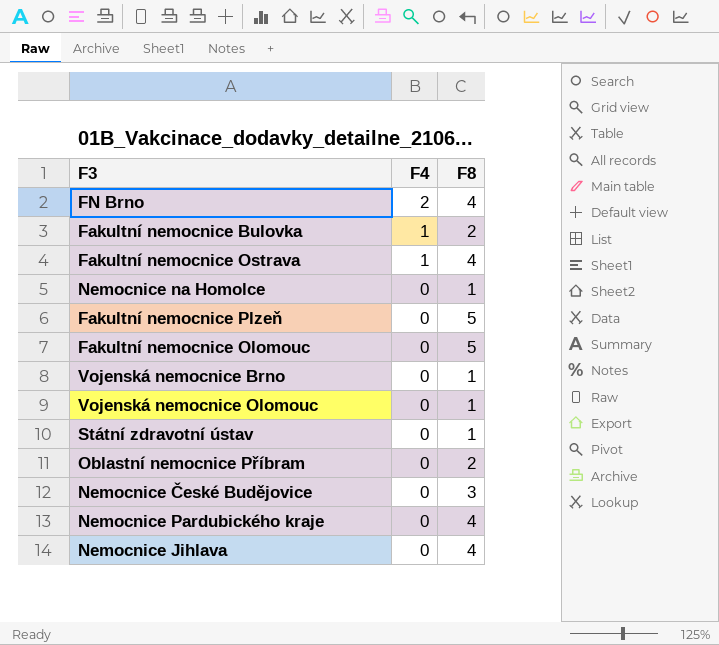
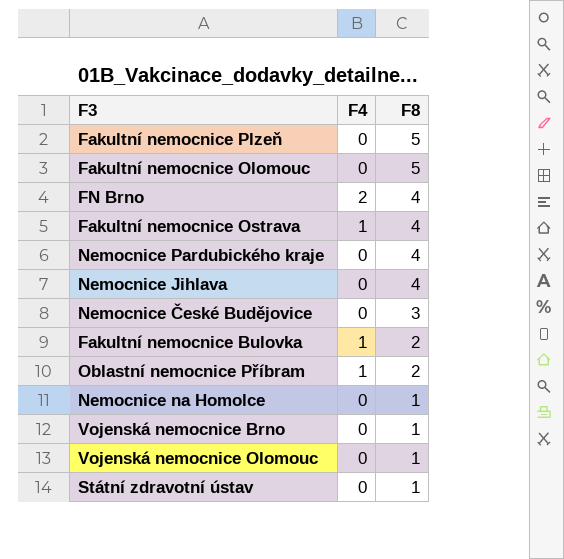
row order: F4 descending -> F8 descending
Oblastní nemocnice Příbram | F4: 0 -> 1

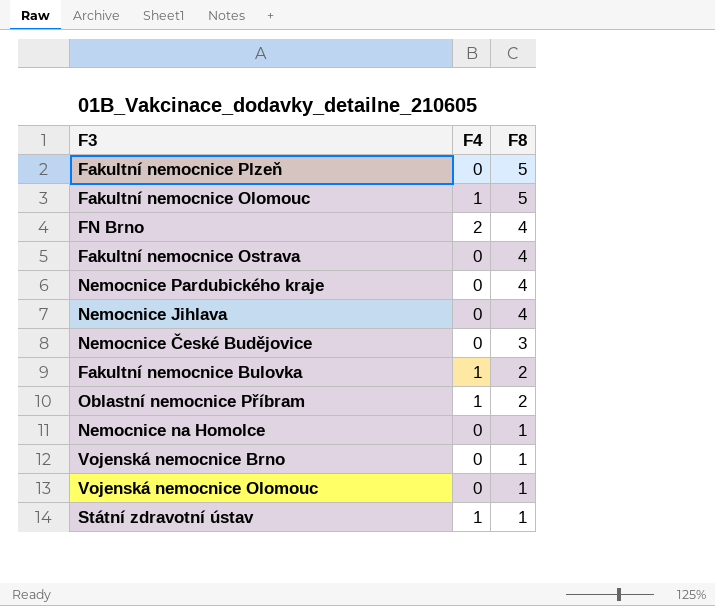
Fakultní nemocnice Olomouc | F4: 0 -> 1
Fakultní nemocnice Ostrava | F4: 1 -> 0
Státní zdravotní ústav | F4: 0 -> 1

